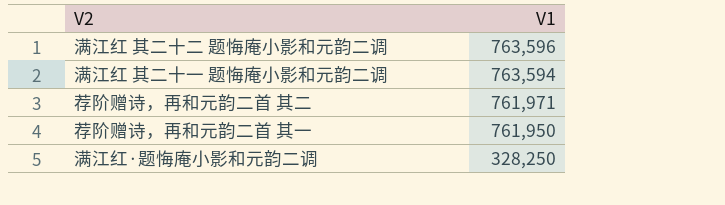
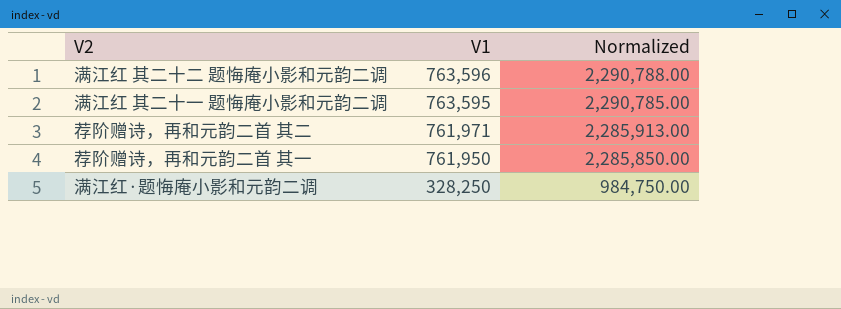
column Normalized | formula: none -> [V1] * 3
满江红 其二十一 题悔庵小影和元韵二调 | V1: 763,594 -> 763,595

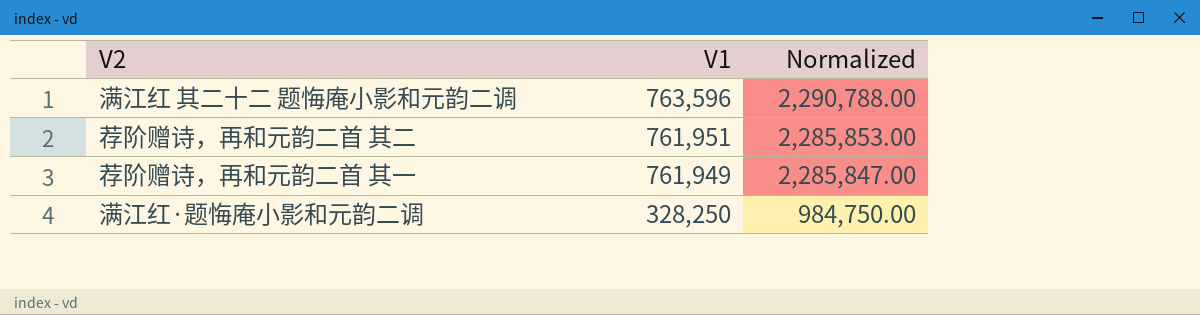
row 满江红 其二十一 题悔庵小影和元韵二调: 763,595 | 2,290,785.00 -> none
荐阶赠诗，再和元韵二首 其二 | V1: 761,971 -> 761,951
荐阶赠诗，再和元韵二首 其二 | Normalized: 2,285,913.00 -> 2,285,853.00
荐阶赠诗，再和元韵二首 其一 | V1: 761,950 -> 761,949
荐阶赠诗，再和元韵二首 其一 | Normalized: 2,285,850.00 -> 2,285,847.00

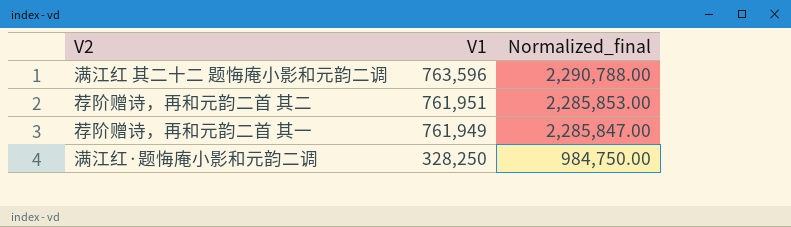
column name: Normalized -> Normalized_final

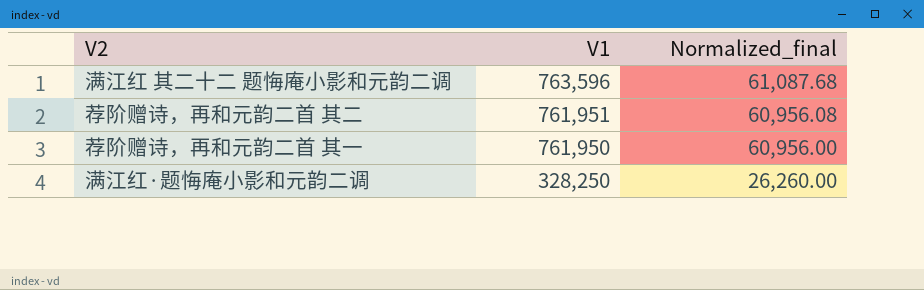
column Normalized_final | formula: [V1] * 3 -> [V1] * 0.08
荐阶赠诗，再和元韵二首 其一 | V1: 761,949 -> 761,950

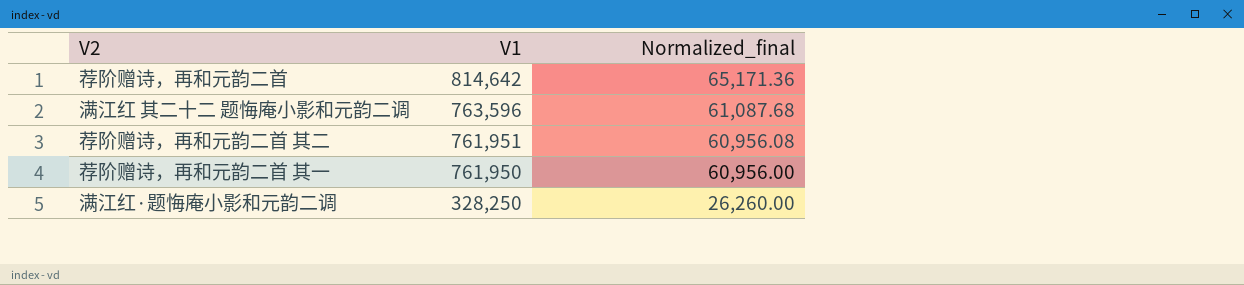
row 荐阶赠诗，再和元韵二首: none -> 814,642 | 65,171.36

